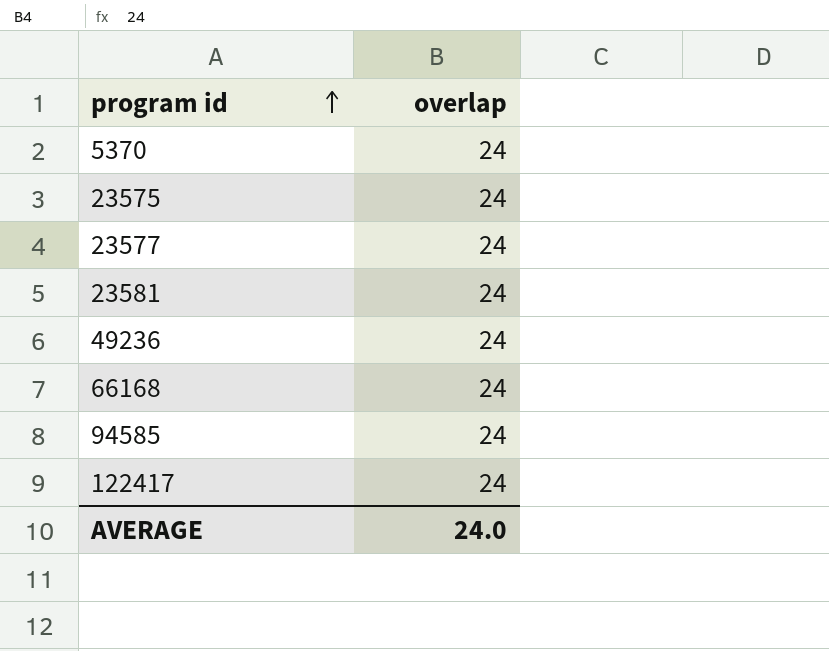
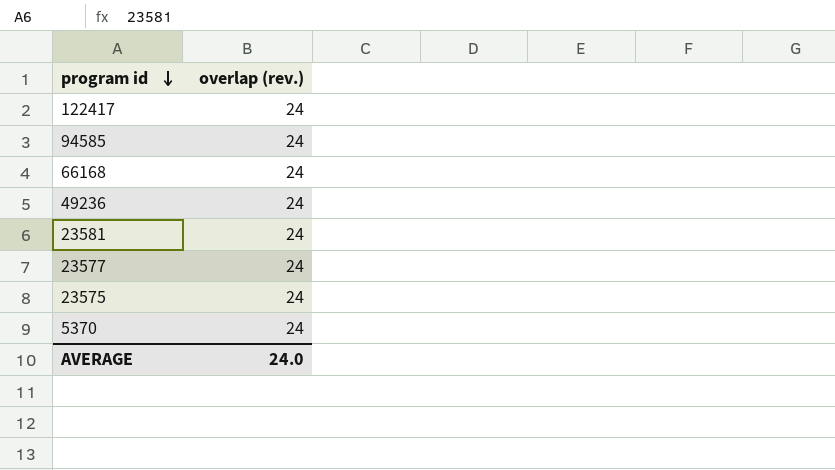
row order: program id ascending -> program id descending
column name: overlap -> overlap (rev.)

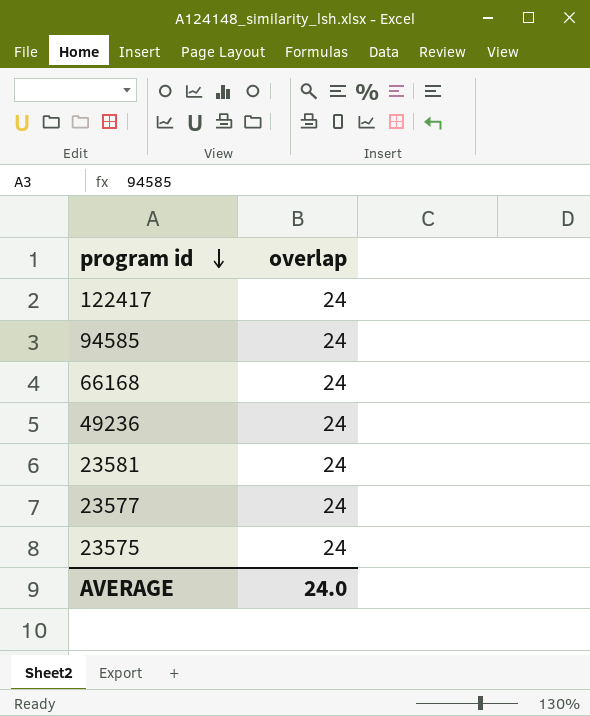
column name: overlap (rev.) -> overlap
row 5370: 24 -> none

